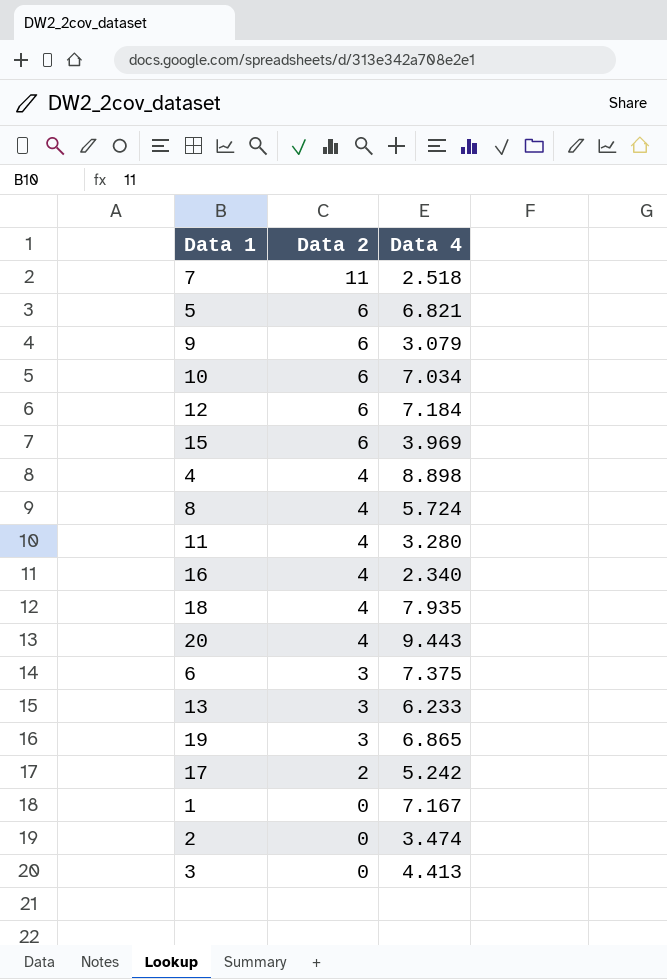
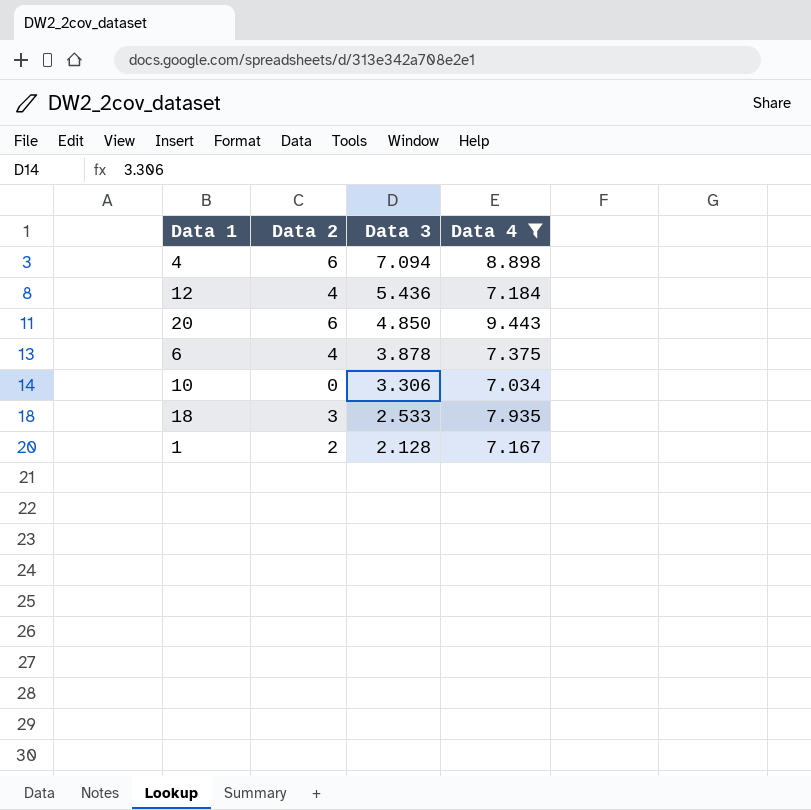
filter: none -> Data 4 >= 7.034
row order: Data 2 descending -> Data 3 descending
column Data 3 | position: none -> 3
4 | Data 2: 4 -> 6
12 | Data 2: 6 -> 4
20 | Data 2: 4 -> 6
6 | Data 2: 3 -> 4
10 | Data 2: 6 -> 0
18 | Data 2: 4 -> 3
1 | Data 2: 0 -> 2

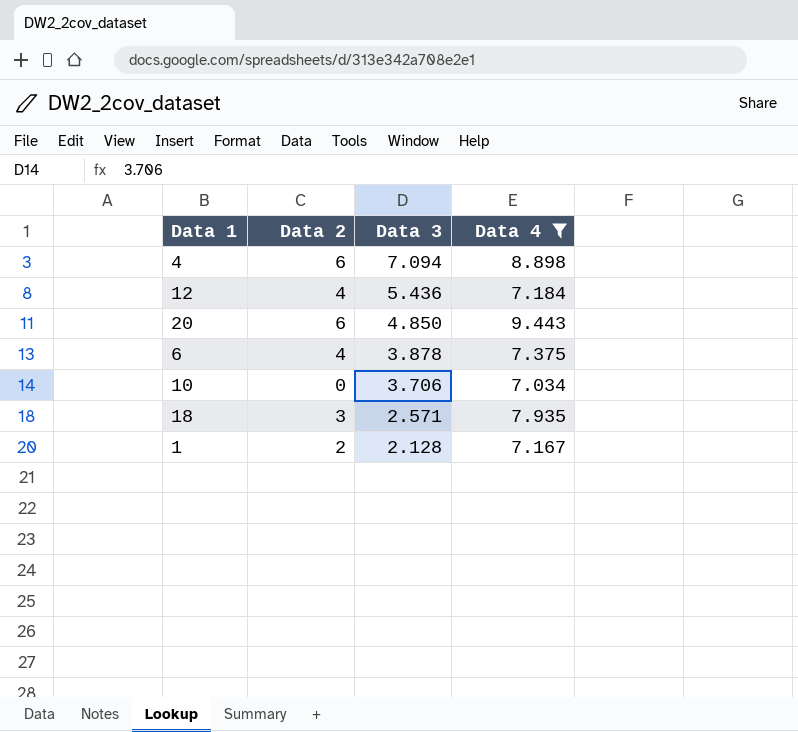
10 | Data 3: 3.306 -> 3.706
18 | Data 3: 2.533 -> 2.571

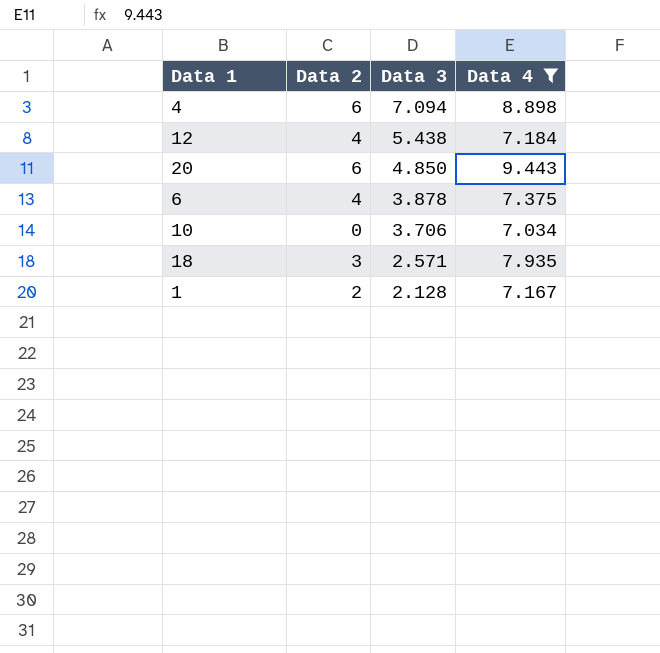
12 | Data 3: 5.436 -> 5.438

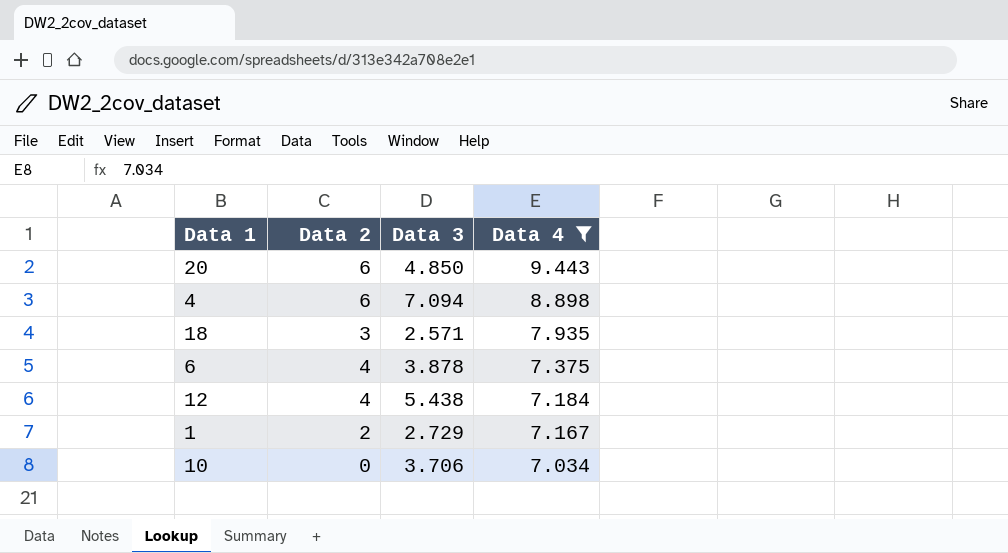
row order: Data 3 descending -> Data 4 descending
1 | Data 3: 2.128 -> 2.729

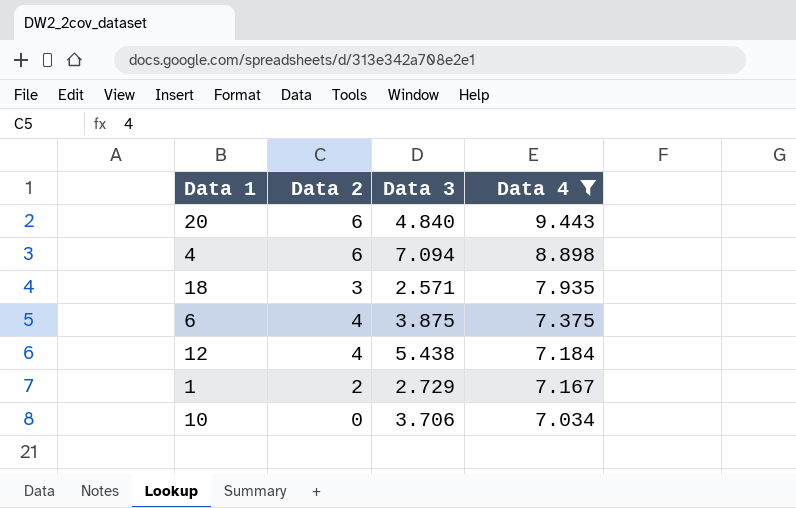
20 | Data 3: 4.850 -> 4.840
6 | Data 3: 3.878 -> 3.875

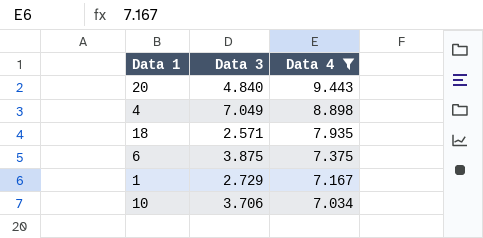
column Data 2 | position: 2 -> none
row 12: 4 | 5.438 | 7.184 -> none
4 | Data 3: 7.094 -> 7.049

